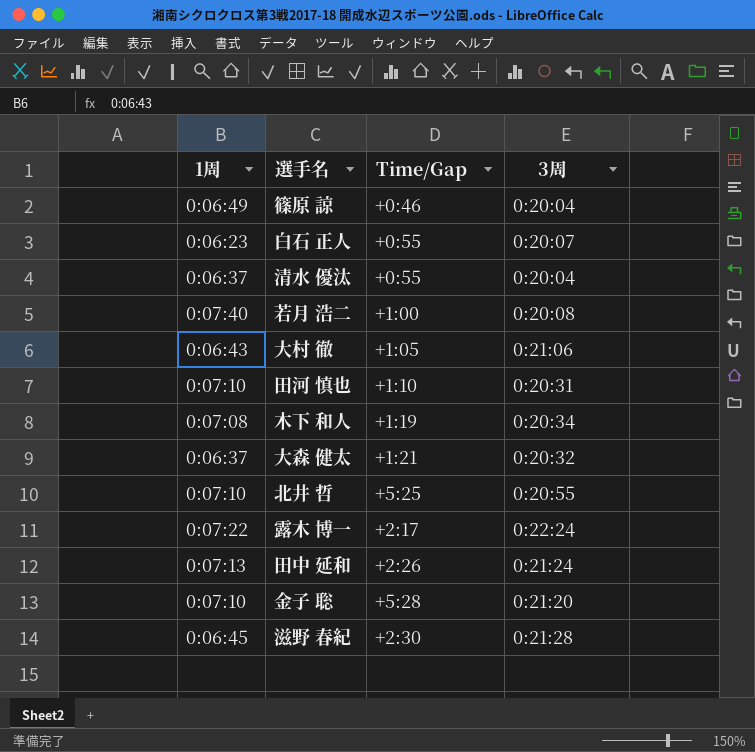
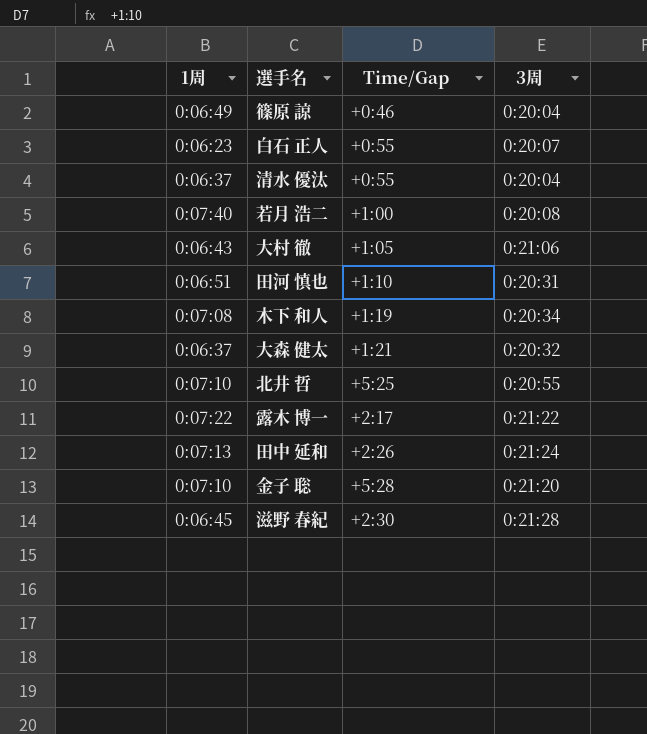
田河 慎也 | 1周: 0:07:10 -> 0:06:51
露木 博一 | 3周: 0:22:24 -> 0:21:22

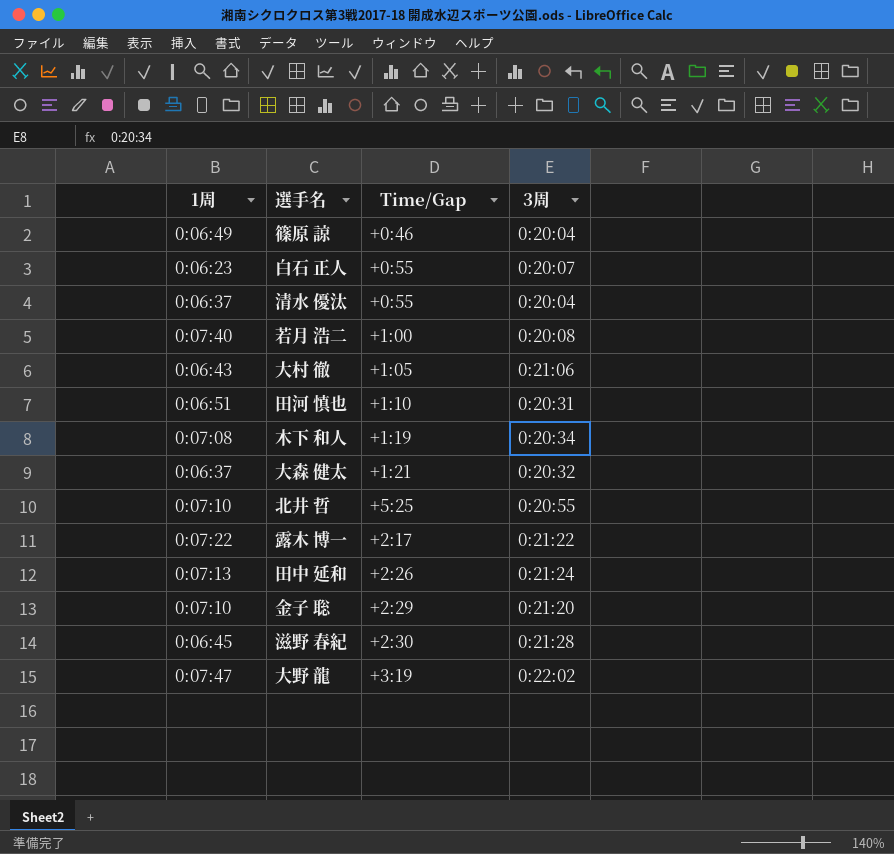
金子 聡 | Time/Gap: +5:28 -> +2:29
row 大野 龍: none -> 0:07:47 | +3:19 | 0:22:02

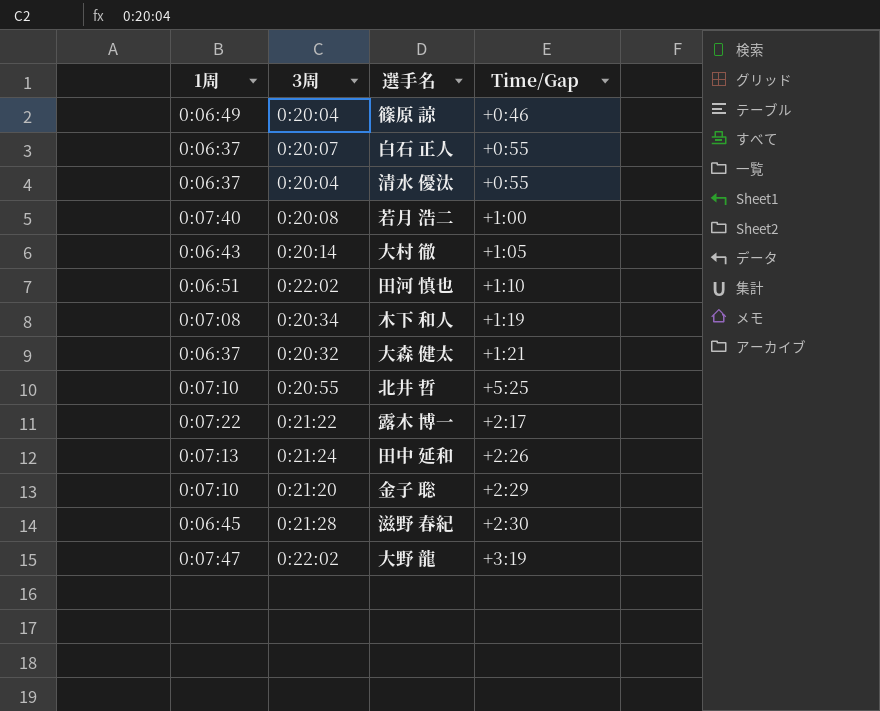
column 3周 | position: 4 -> 2
白石 正人 | 1周: 0:06:23 -> 0:06:37
大村 徹 | 3周: 0:21:06 -> 0:20:14
田河 慎也 | 3周: 0:20:31 -> 0:22:02

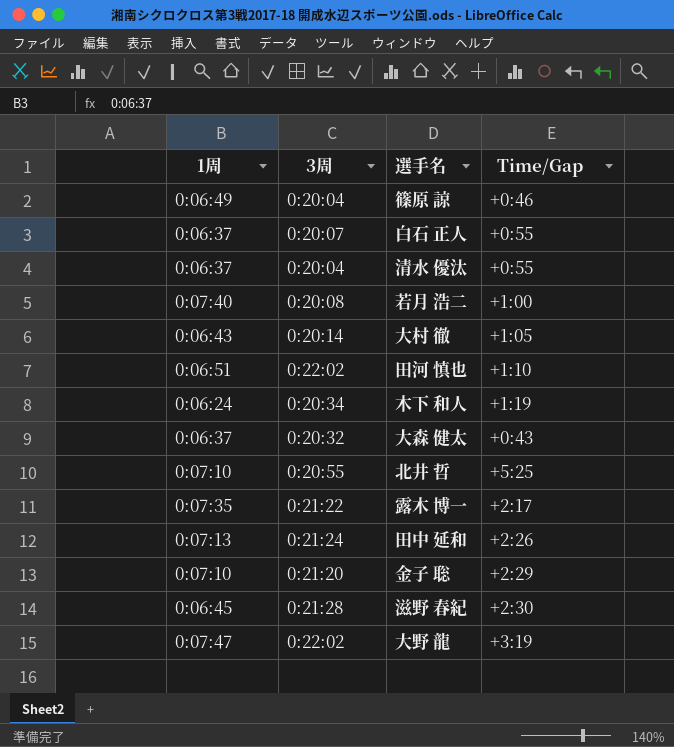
木下 和人 | 1周: 0:07:08 -> 0:06:24
大森 健太 | Time/Gap: +1:21 -> +0:43
露木 博一 | 1周: 0:07:22 -> 0:07:35

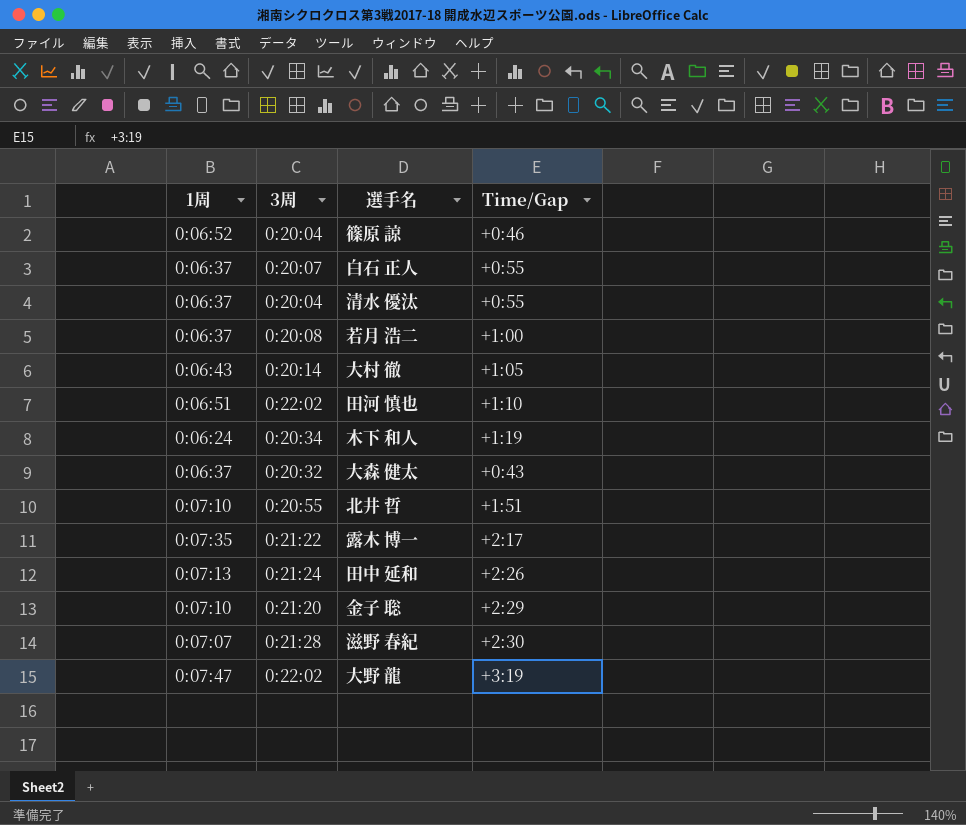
篠原 諒 | 1周: 0:06:49 -> 0:06:52
若月 浩二 | 1周: 0:07:40 -> 0:06:37
北井 哲 | Time/Gap: +5:25 -> +1:51
滋野 春紀 | 1周: 0:06:45 -> 0:07:07

